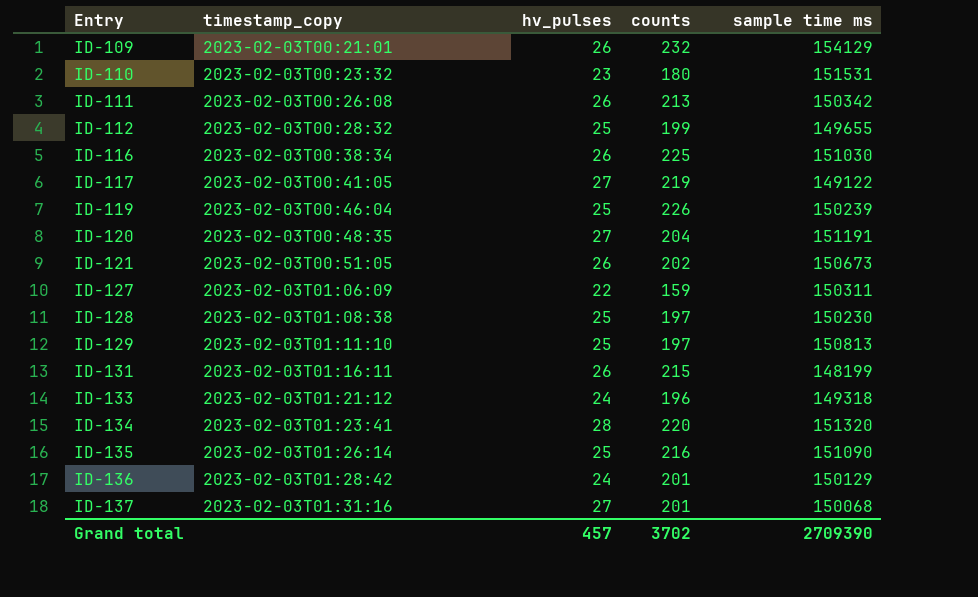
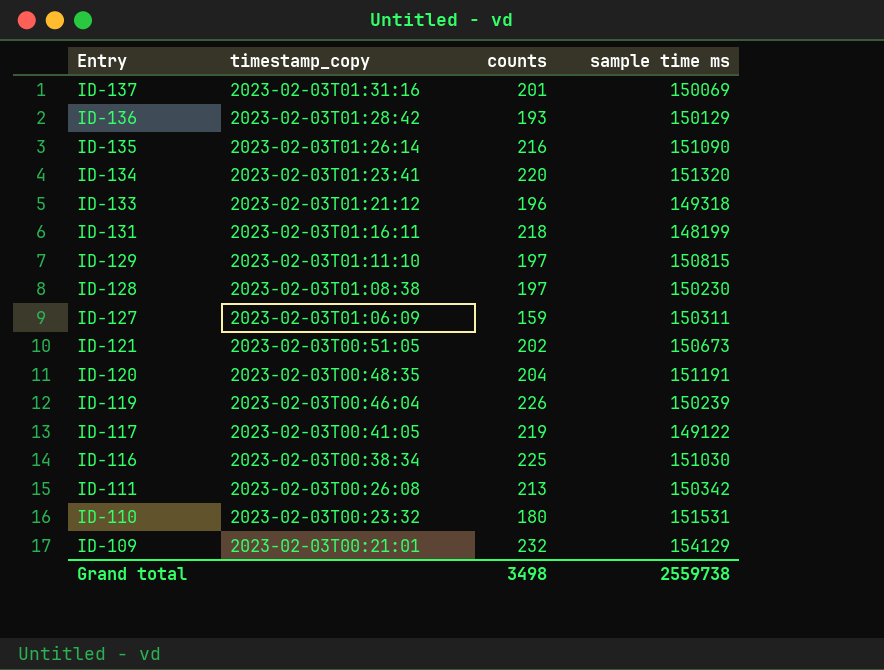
row order: Entry ascending -> Entry descending
column hv_pulses | position: 3 -> none
row ID-112: 2023-02-03T00:28:32 | 25 | 199 | 149655 -> none
ID-137 | sample time ms: 150068 -> 150069
ID-136 | counts: 201 -> 193
ID-131 | counts: 215 -> 218
ID-129 | sample time ms: 150813 -> 150815
Grand total | counts: 3702 -> 3498
Grand total | sample time ms: 2709390 -> 2559738

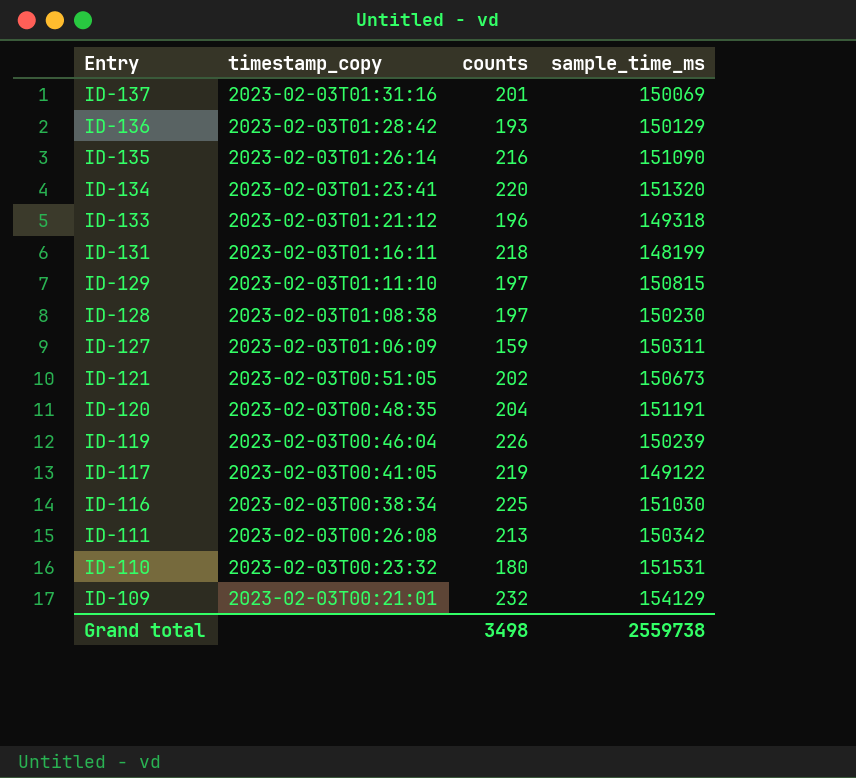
column name: sample time ms -> sample_time_ms

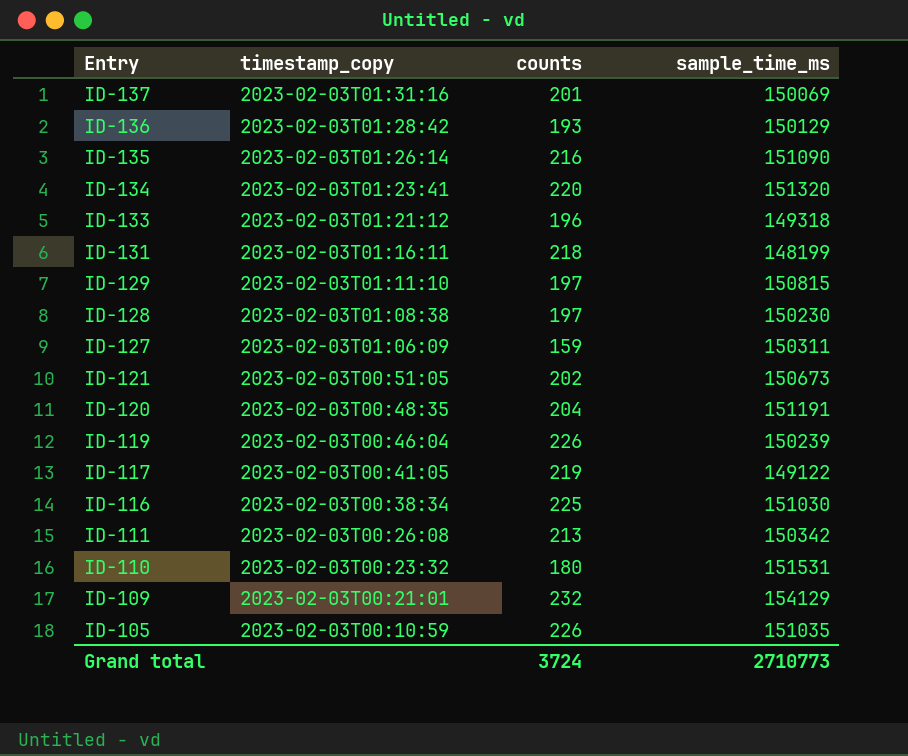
row ID-105: none -> 2023-02-03T00:10:59 | 226 | 151035
Grand total | counts: 3498 -> 3724
Grand total | sample_time_ms: 2559738 -> 2710773

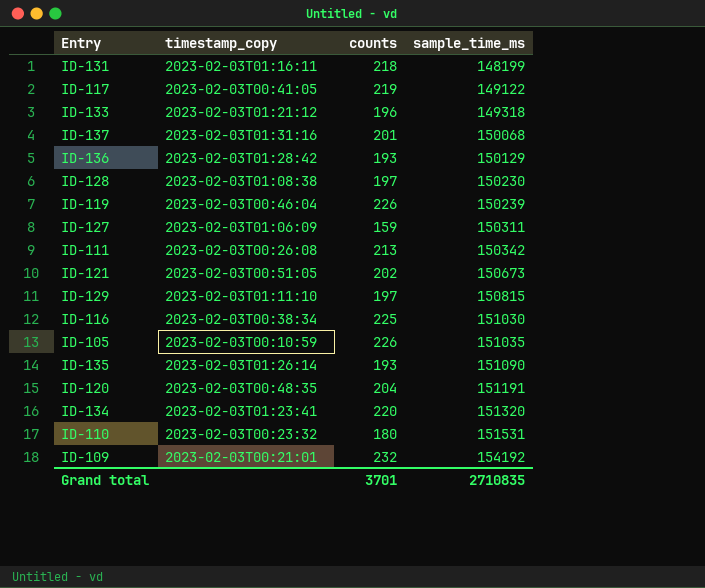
row order: Entry descending -> sample_time_ms ascending
ID-137 | sample_time_ms: 150069 -> 150068
ID-135 | counts: 216 -> 193
ID-109 | sample_time_ms: 154129 -> 154192
Grand total | counts: 3724 -> 3701
Grand total | sample_time_ms: 2710773 -> 2710835

